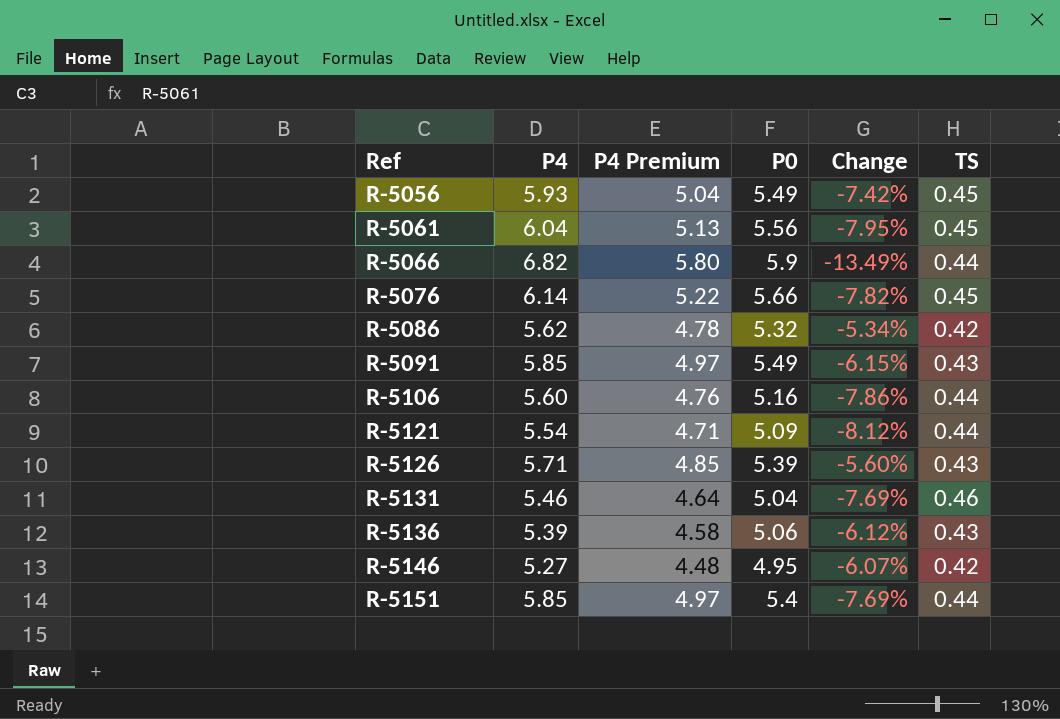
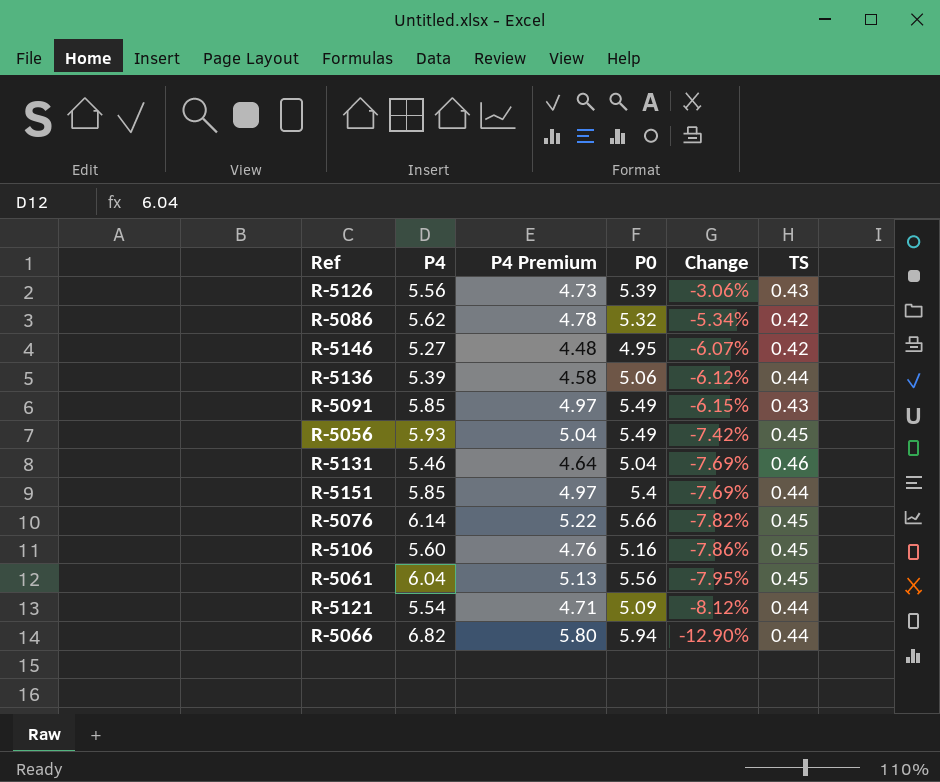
row order: Ref ascending -> Change descending
R-5126 | P4: 5.71 -> 5.56
R-5126 | P4 Premium: 4.85 -> 4.73
R-5126 | Change: -5.60% -> -3.06%
R-5136 | TS: 0.43 -> 0.44
R-5106 | TS: 0.44 -> 0.45
R-5066 | P0: 5.9 -> 5.94
R-5066 | Change: -13.49% -> -12.90%

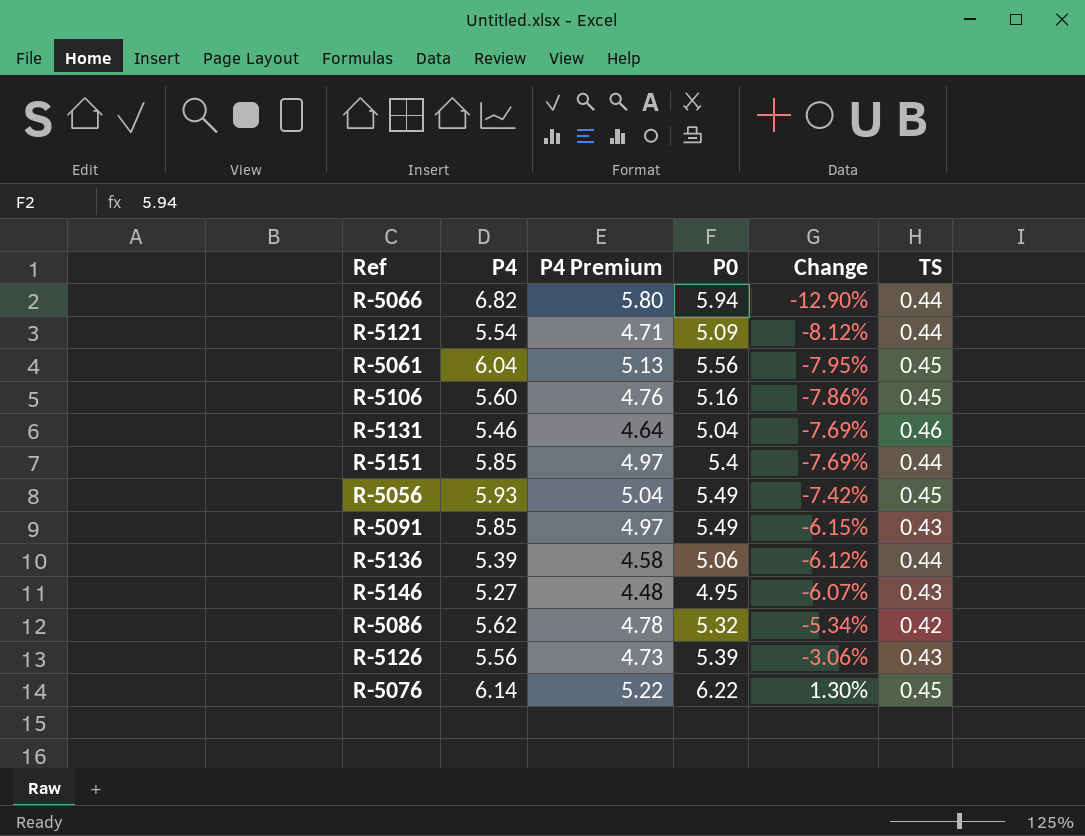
row order: Change descending -> Change ascending
R-5146 | TS: 0.42 -> 0.43
R-5076 | P0: 5.66 -> 6.22
R-5076 | Change: -7.82% -> 1.30%

